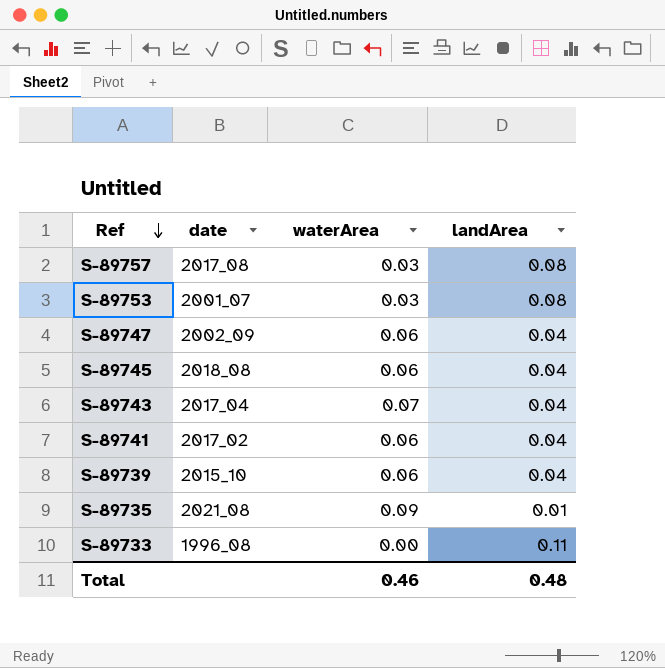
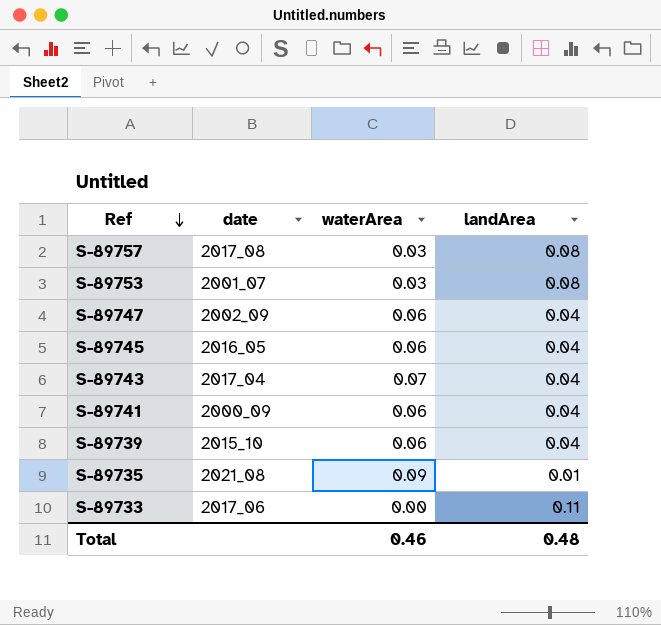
S-89745 | date: 2018_08 -> 2016_05
S-89741 | date: 2017_02 -> 2000_09
S-89733 | date: 1996_08 -> 2017_06

